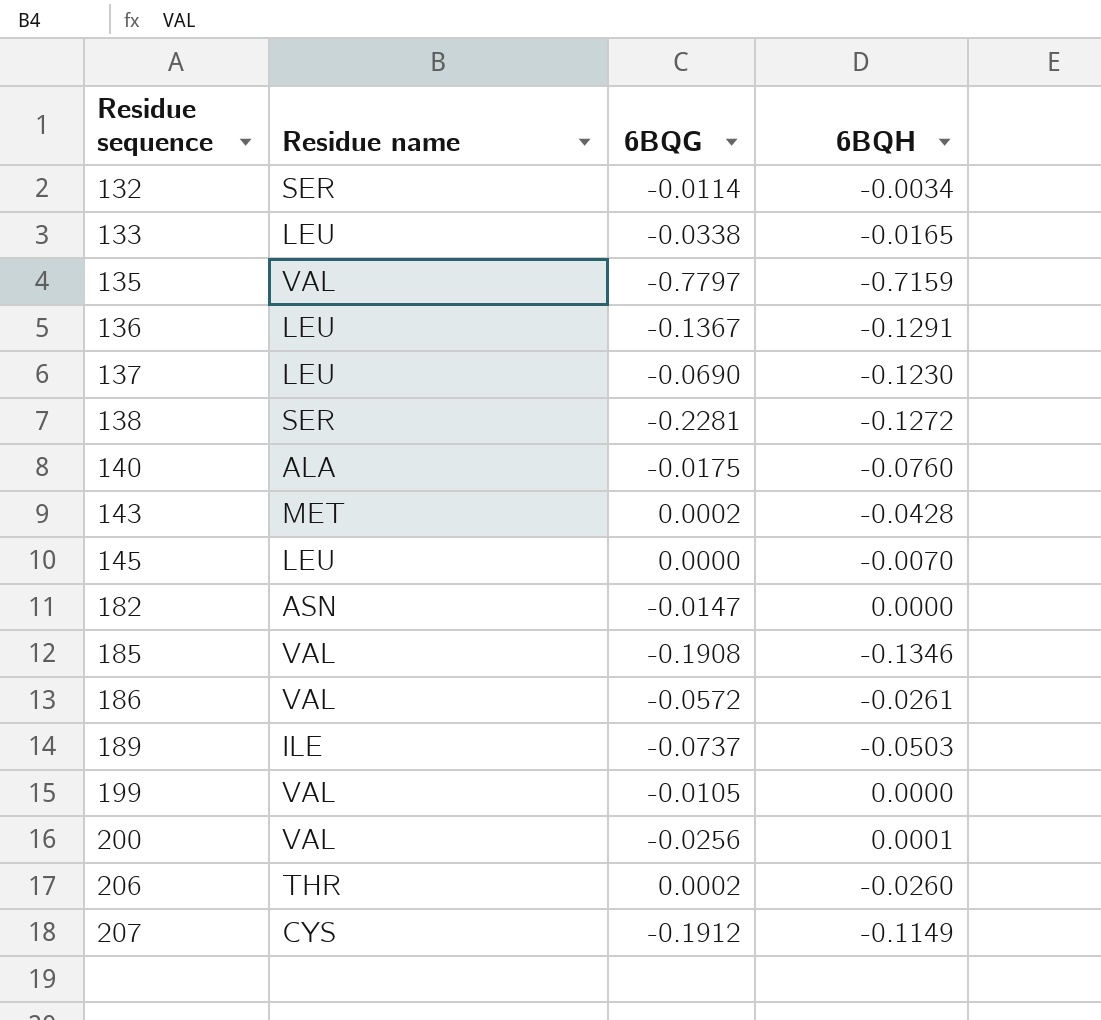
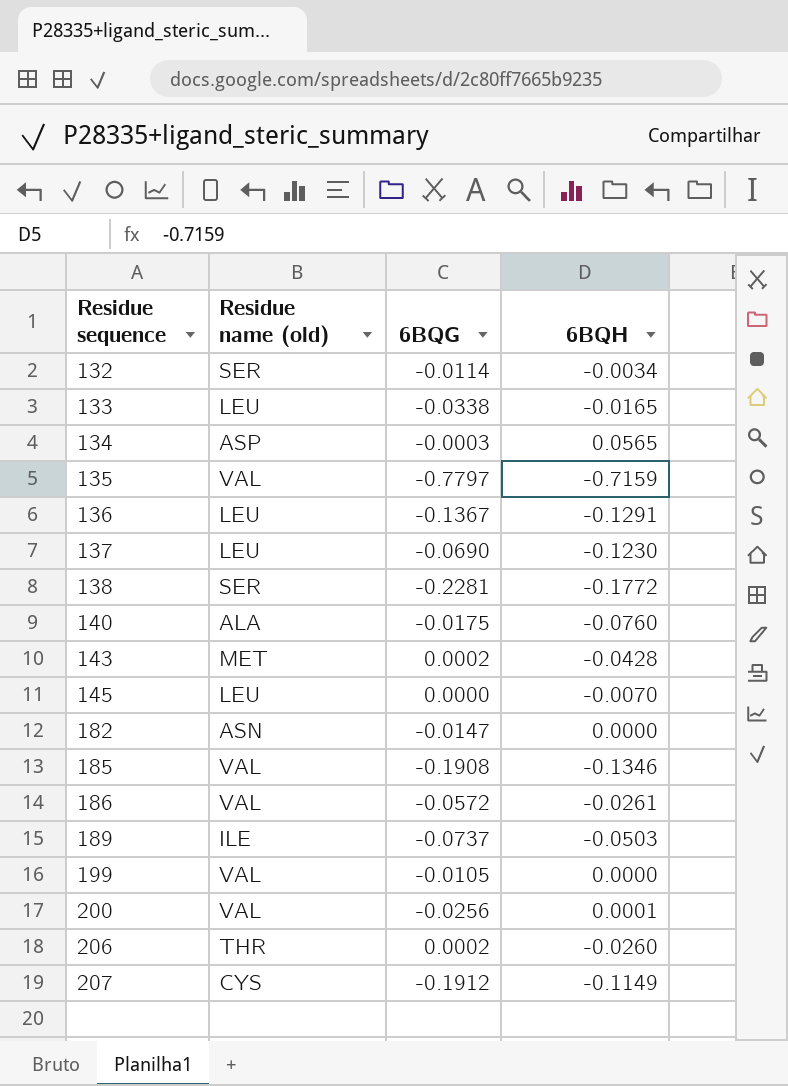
column name: Residue name -> Residue name (old)
row 134: none -> ASP | -0.0003 | 0.0565
138 | 6BQH: -0.1272 -> -0.1772

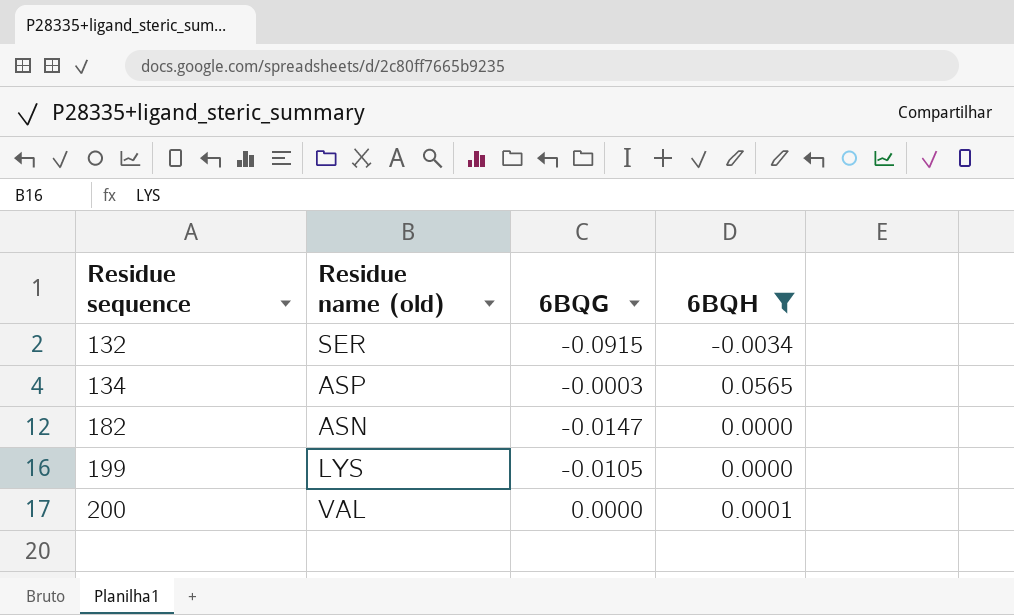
filter: none -> 6BQH >= -0.0034
132 | 6BQG: -0.0114 -> -0.0915
199 | Residue name (old): VAL -> LYS
200 | 6BQG: -0.0256 -> 0.0000

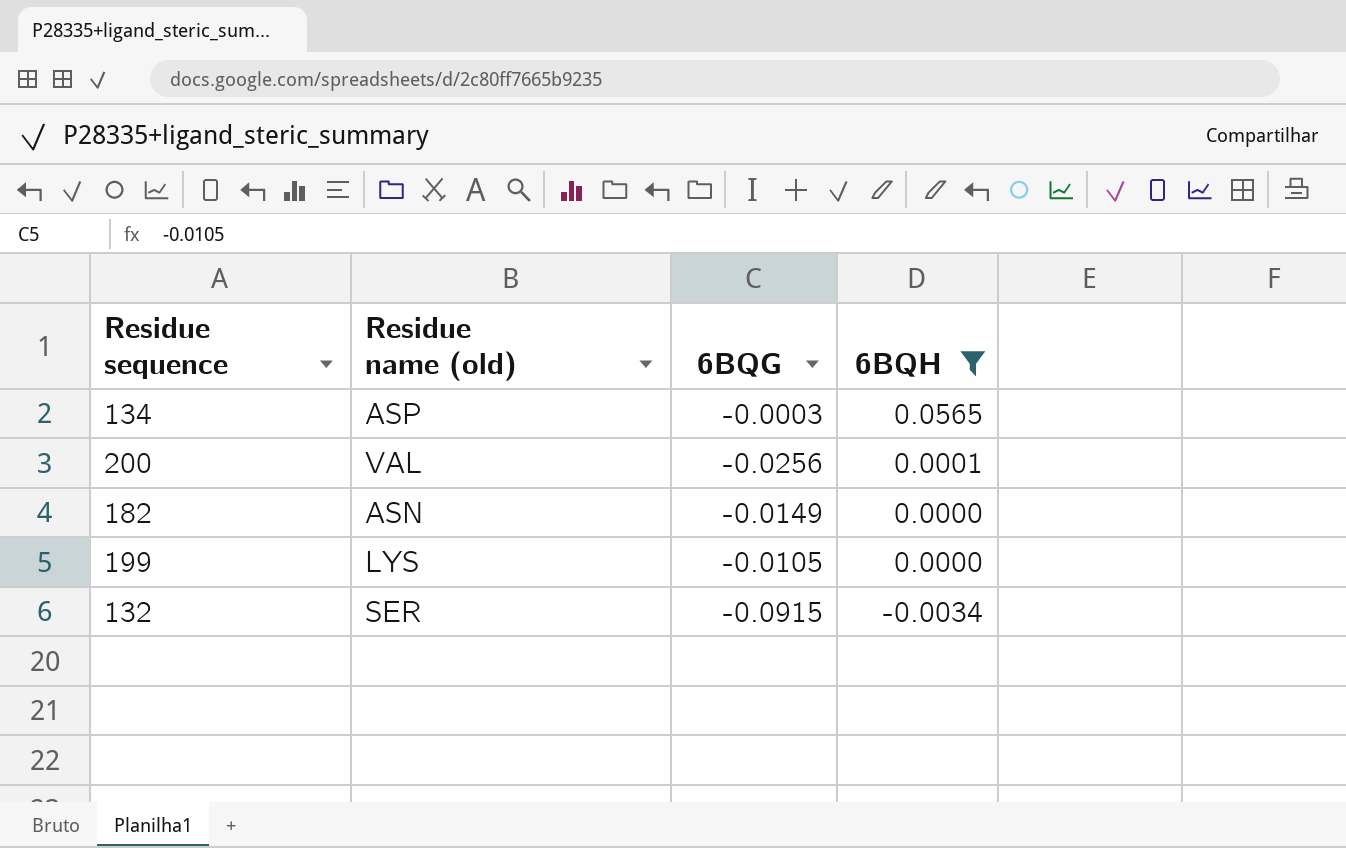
row order: Residue sequence ascending -> 6BQH descending
200 | 6BQG: 0.0000 -> -0.0256
182 | 6BQG: -0.0147 -> -0.0149

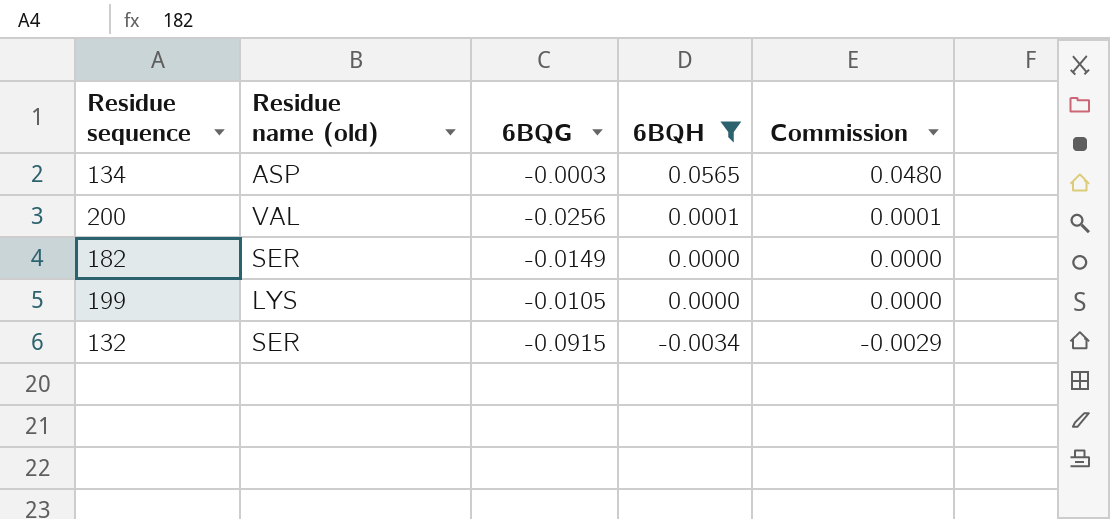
column Commission | formula: none -> [6BQH] * 0.85
182 | Residue name (old): ASN -> SER

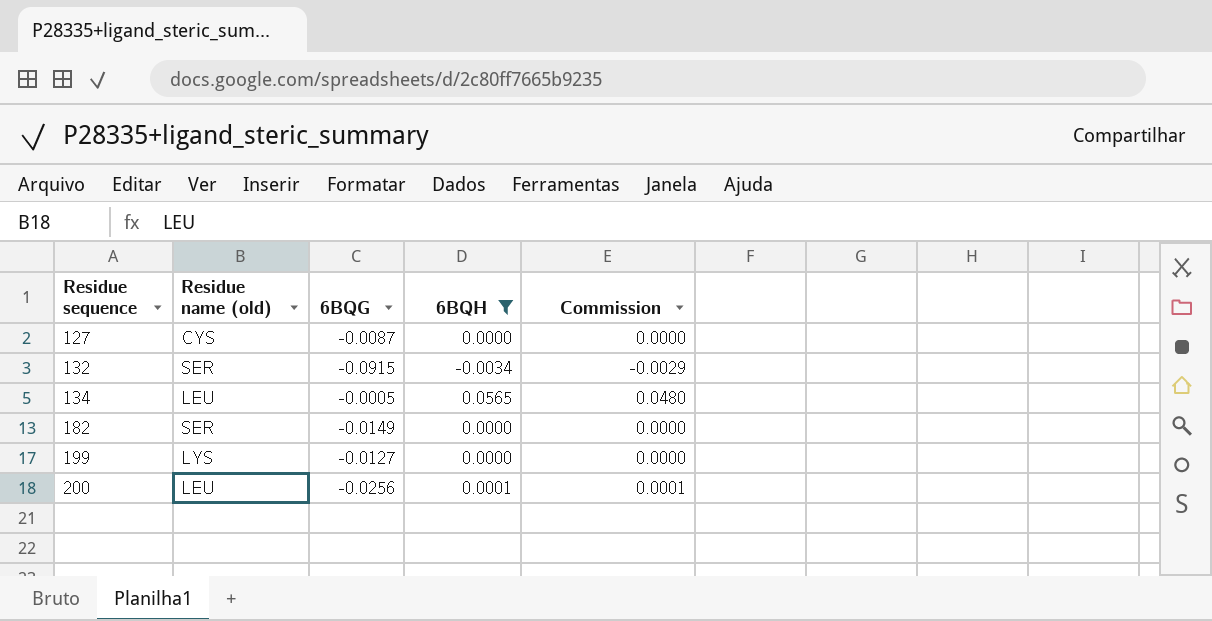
row order: 6BQH descending -> Residue sequence ascending
row 127: none -> CYS | -0.0087 | 0.0000 | 0.0000
134 | Residue name (old): ASP -> LEU
134 | 6BQG: -0.0003 -> -0.0005
199 | 6BQG: -0.0105 -> -0.0127
200 | Residue name (old): VAL -> LEU

